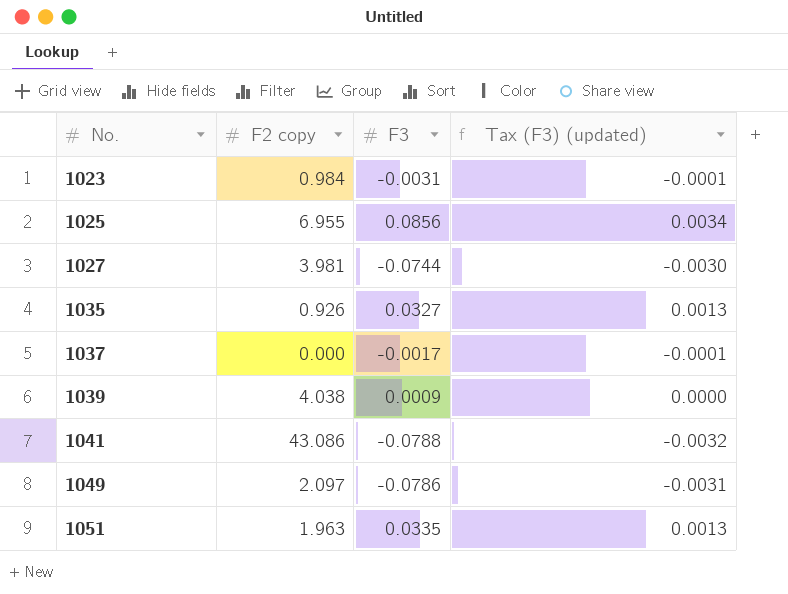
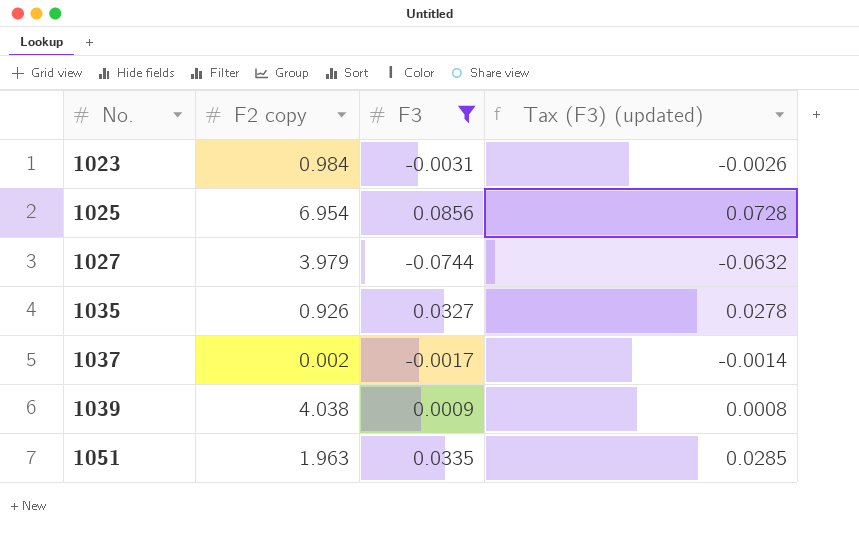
filter: none -> F3 >= -0.0744
column Tax (F3) (updated) | formula: [F3] * 0.04 -> [F3] * 0.85
1025 | F2 copy: 6.955 -> 6.954
1027 | F2 copy: 3.981 -> 3.979
1037 | F2 copy: 0.000 -> 0.002

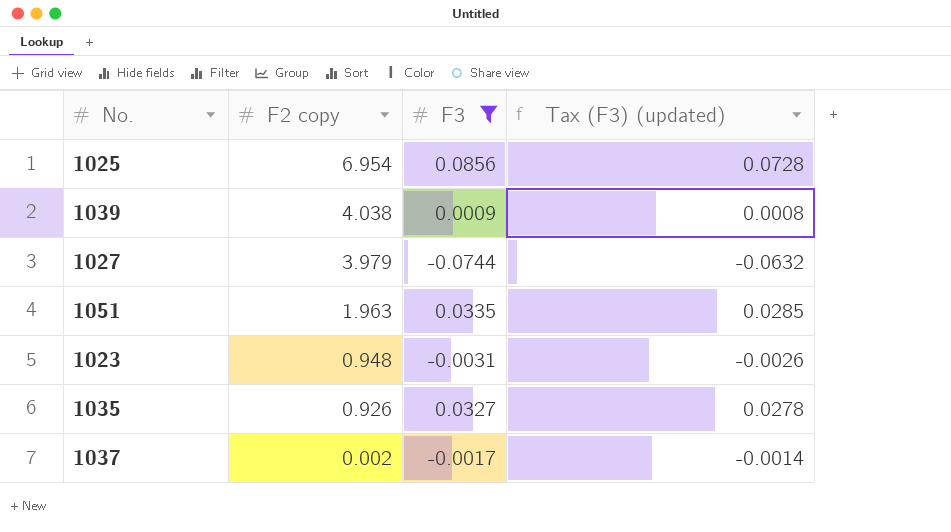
row order: No. ascending -> F2 copy descending
1023 | F2 copy: 0.984 -> 0.948

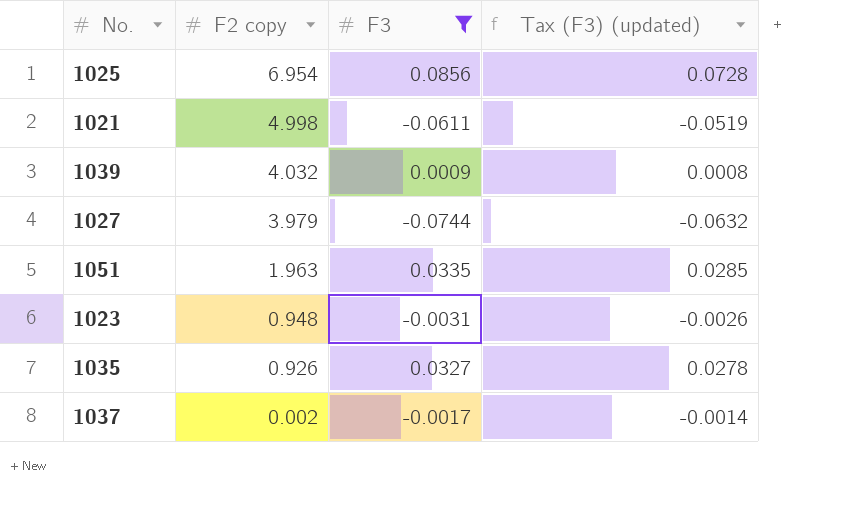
row 1021: none -> 4.998 | -0.0611 | -0.0519
1039 | F2 copy: 4.038 -> 4.032

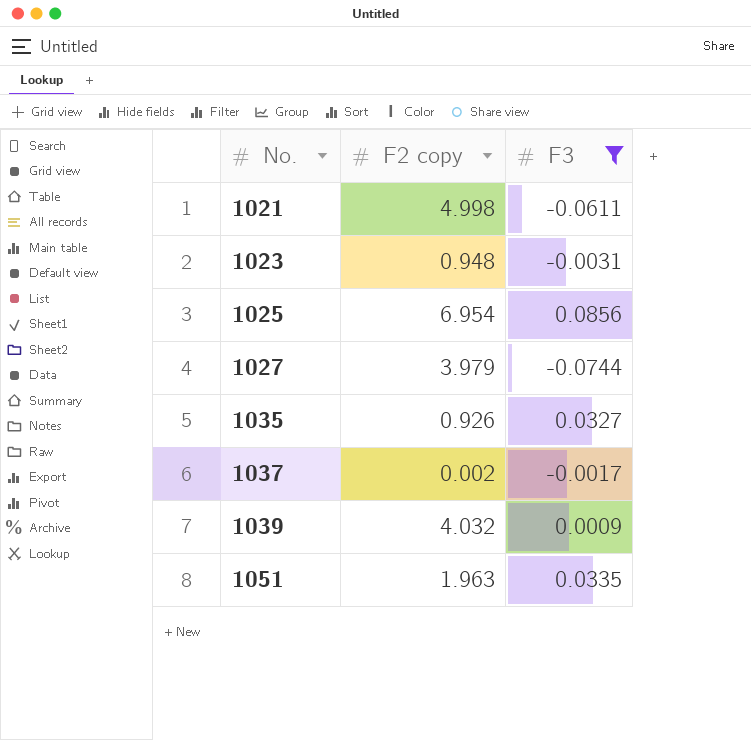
row order: F2 copy descending -> No. ascending
column Tax (F3) (updated) | formula: [F3] * 0.85 -> none

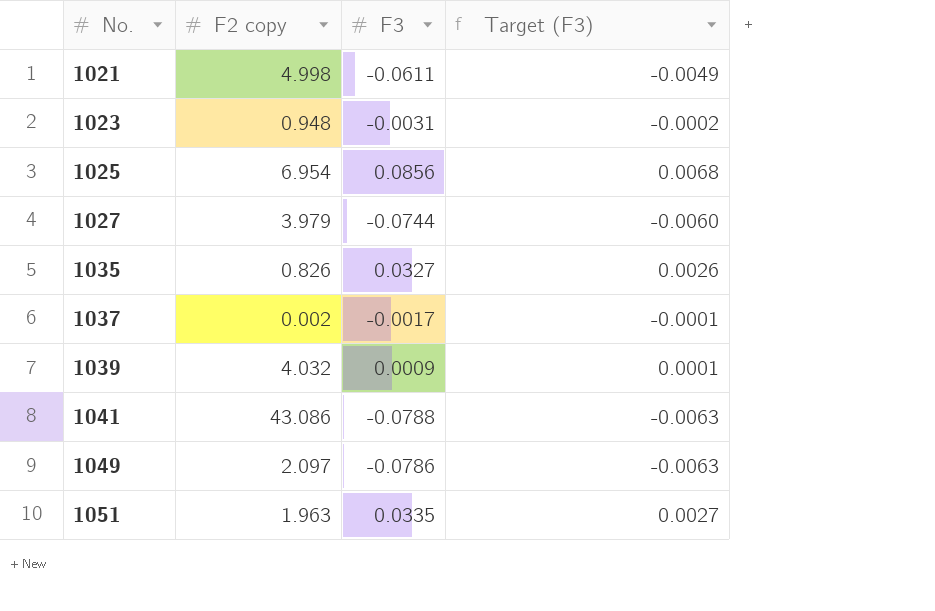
filter: F3 >= -0.0744 -> none
column Target (F3) | formula: none -> [F3] * 0.08
1035 | F2 copy: 0.926 -> 0.826

